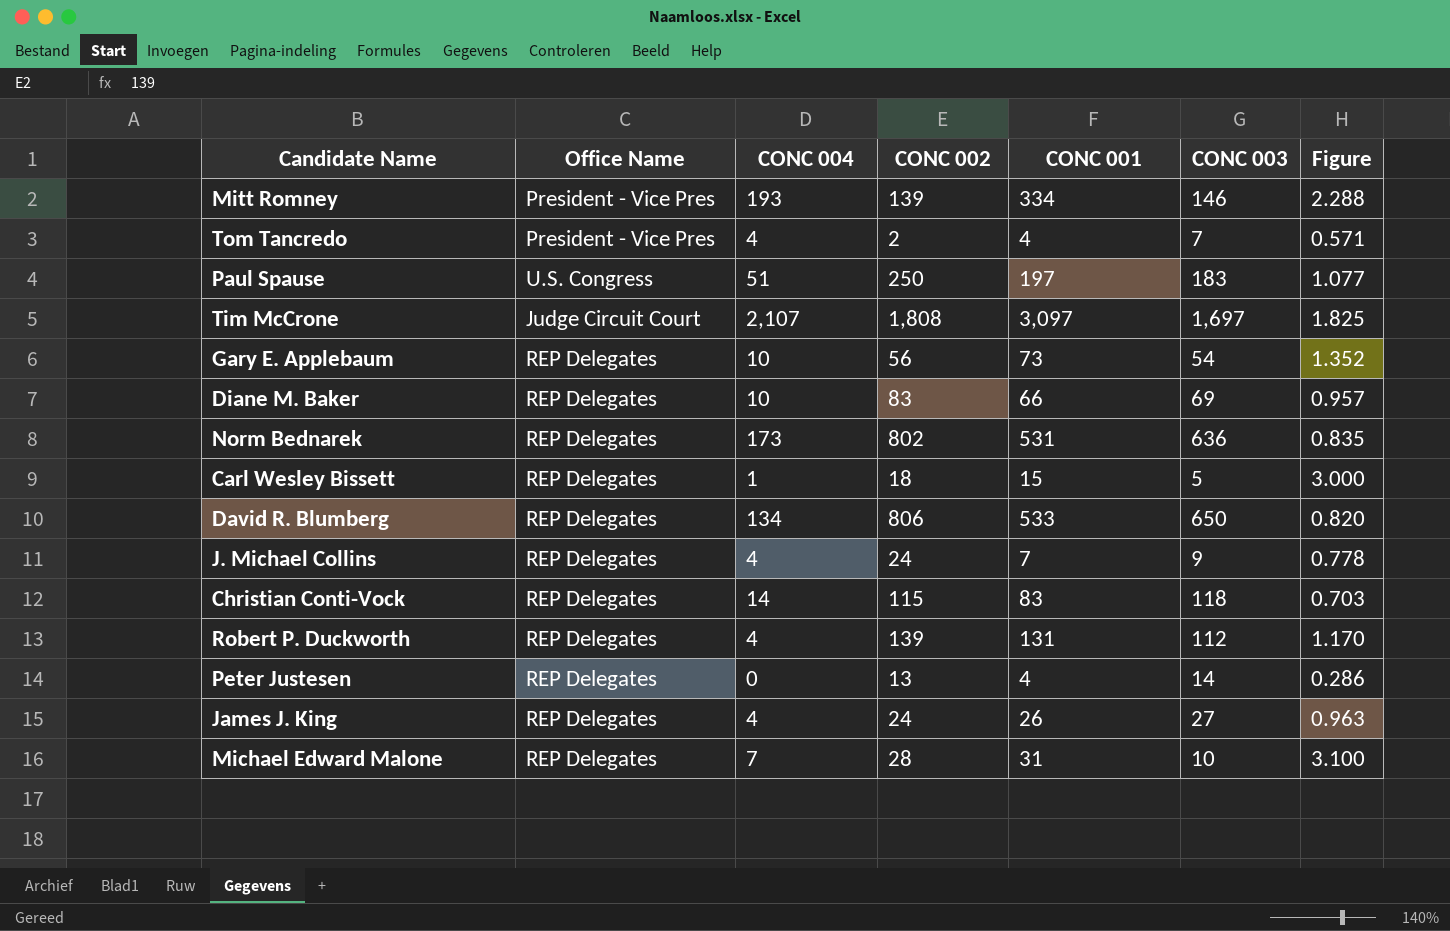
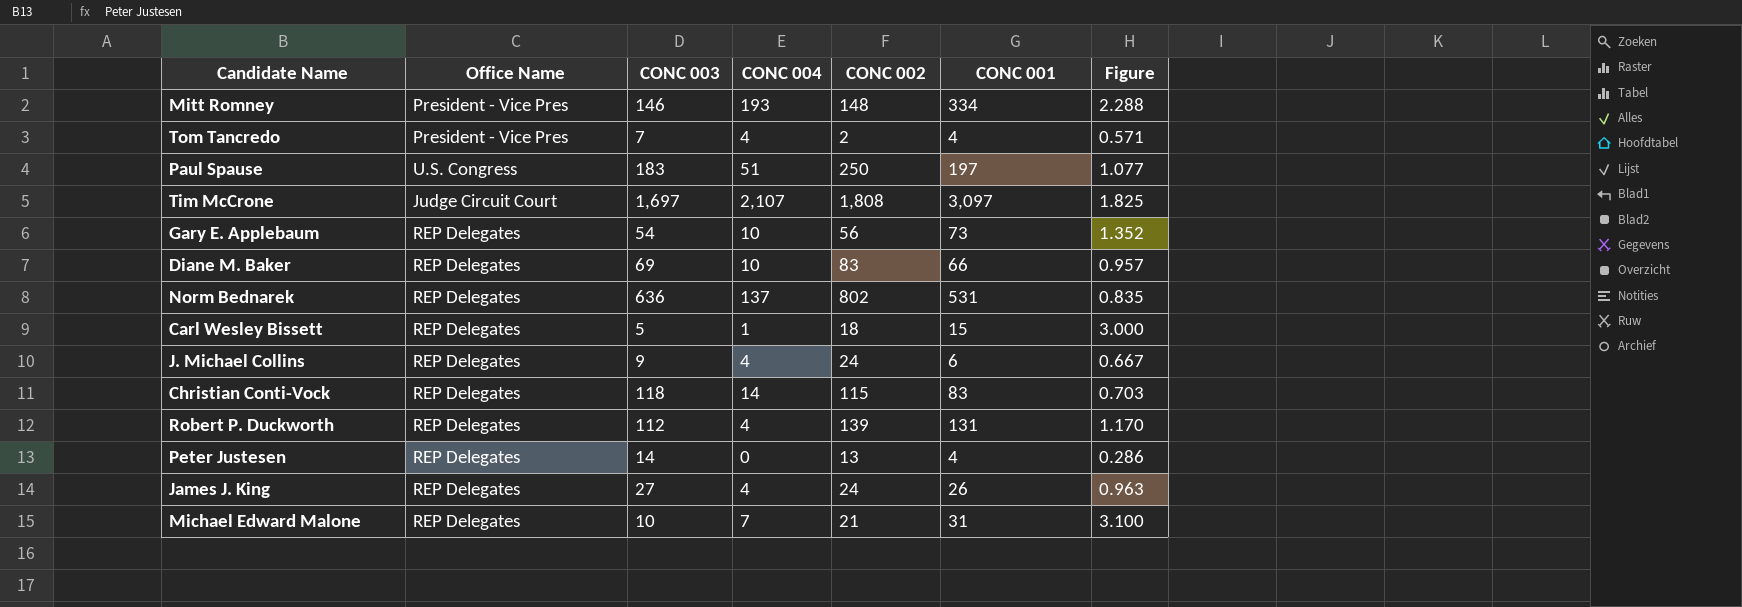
column CONC 003 | position: 6 -> 3
row David R. Blumberg: REP Delegates | 134 | 806 | 533 | 650 | 0.820 -> none
Mitt Romney | CONC 002: 139 -> 148
Norm Bednarek | CONC 004: 173 -> 137
J. Michael Collins | CONC 001: 7 -> 6
J. Michael Collins | Figure: 0.778 -> 0.667
Michael Edward Malone | CONC 002: 28 -> 21

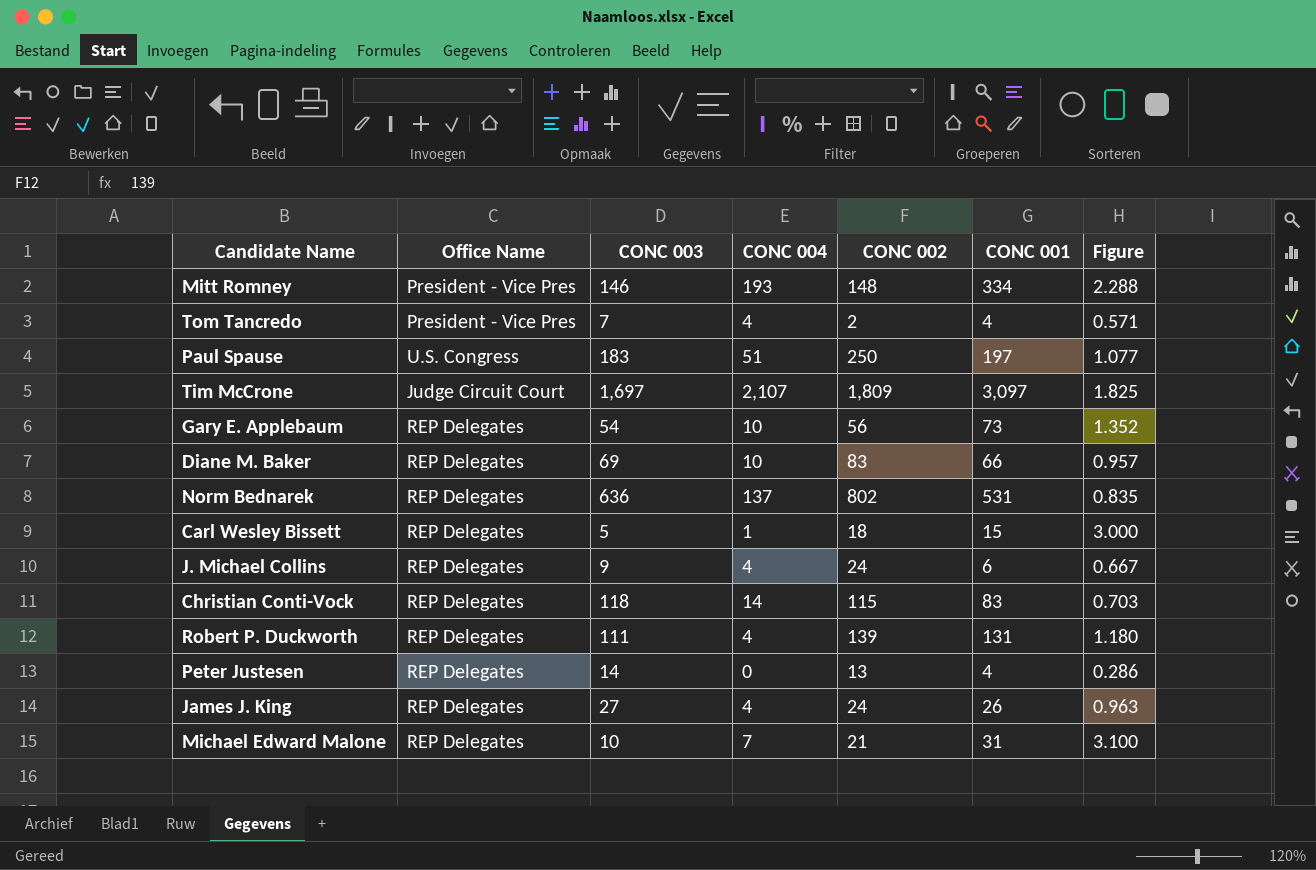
Tim McCrone | CONC 002: 1,808 -> 1,809
Robert P. Duckworth | CONC 003: 112 -> 111
Robert P. Duckworth | Figure: 1.170 -> 1.180

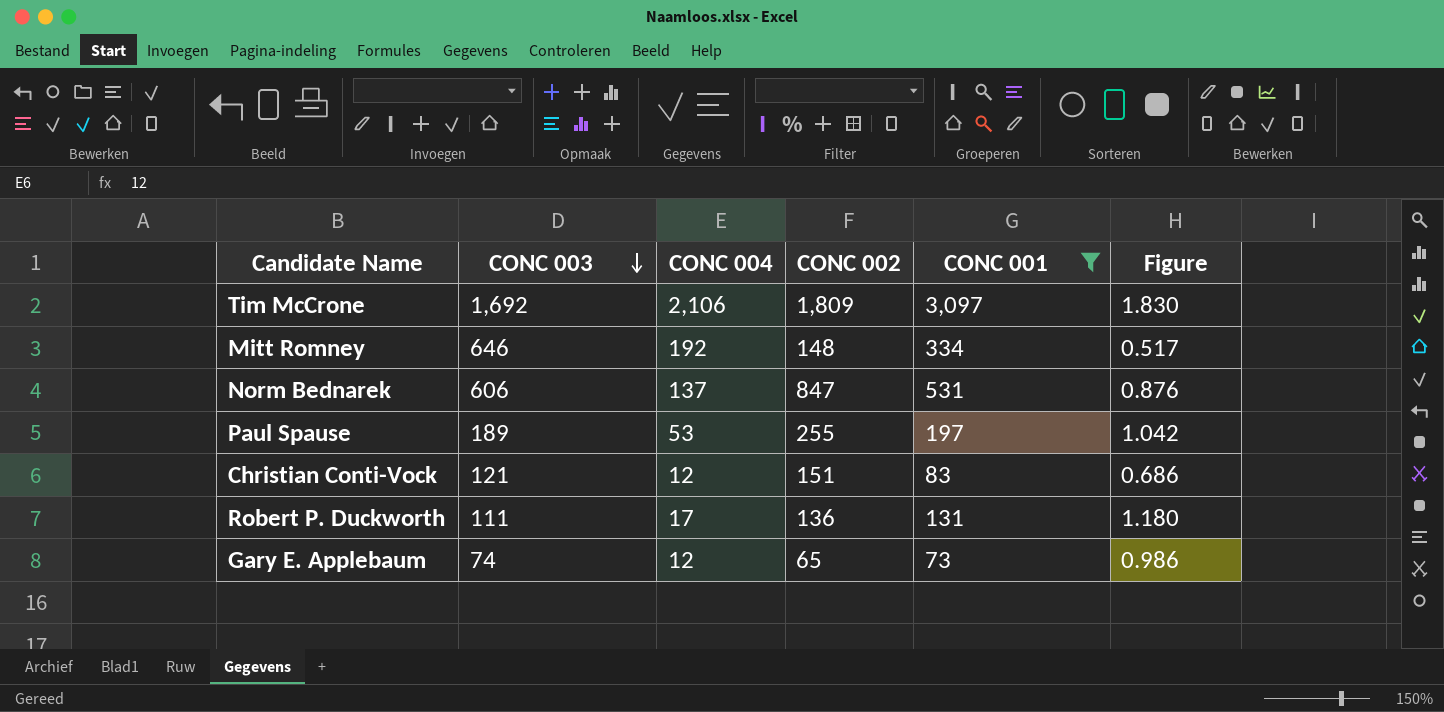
filter: none -> CONC 001 >= 73
row order: none -> CONC 003 descending
column Office Name | position: 2 -> none
Tim McCrone | CONC 003: 1,697 -> 1,692
Tim McCrone | CONC 004: 2,107 -> 2,106
Tim McCrone | Figure: 1.825 -> 1.830
Mitt Romney | CONC 003: 146 -> 646
Mitt Romney | CONC 004: 193 -> 192
Mitt Romney | Figure: 2.288 -> 0.517
Norm Bednarek | CONC 003: 636 -> 606
Norm Bednarek | CONC 002: 802 -> 847
Norm Bednarek | Figure: 0.835 -> 0.876
Paul Spause | CONC 003: 183 -> 189
Paul Spause | CONC 004: 51 -> 53
Paul Spause | CONC 002: 250 -> 255
Paul Spause | Figure: 1.077 -> 1.042
Christian Conti-Vock | CONC 003: 118 -> 121
Christian Conti-Vock | CONC 004: 14 -> 12
Christian Conti-Vock | CONC 002: 115 -> 151
Christian Conti-Vock | Figure: 0.703 -> 0.686
Robert P. Duckworth | CONC 004: 4 -> 17
Robert P. Duckworth | CONC 002: 139 -> 136
Gary E. Applebaum | CONC 003: 54 -> 74
Gary E. Applebaum | CONC 004: 10 -> 12
Gary E. Applebaum | CONC 002: 56 -> 65
Gary E. Applebaum | Figure: 1.352 -> 0.986

